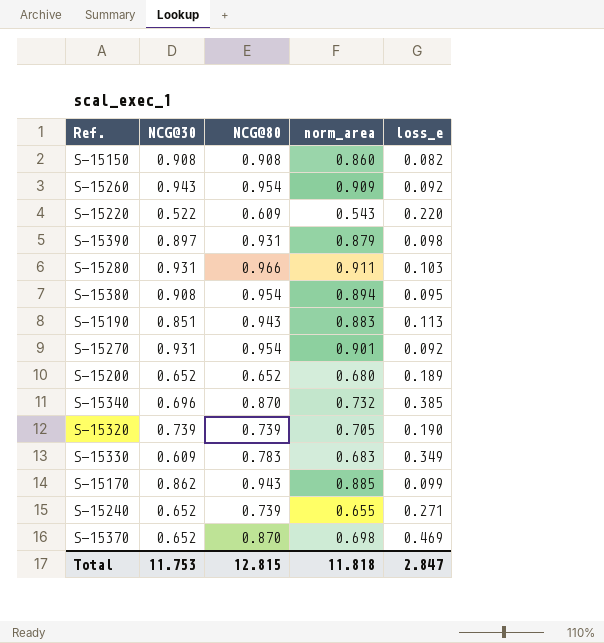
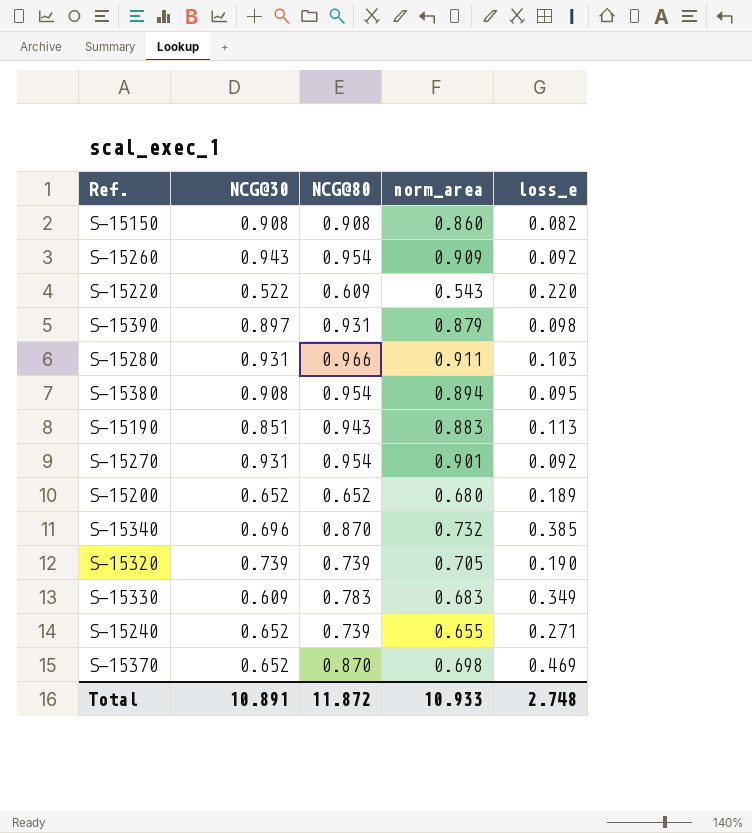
row S-15170: 0.862 | 0.943 | 0.885 | 0.099 -> none
Total | NCG@30: 11.753 -> 10.891
Total | NCG@80: 12.815 -> 11.872
Total | norm_area: 11.818 -> 10.933
Total | loss_e: 2.847 -> 2.748

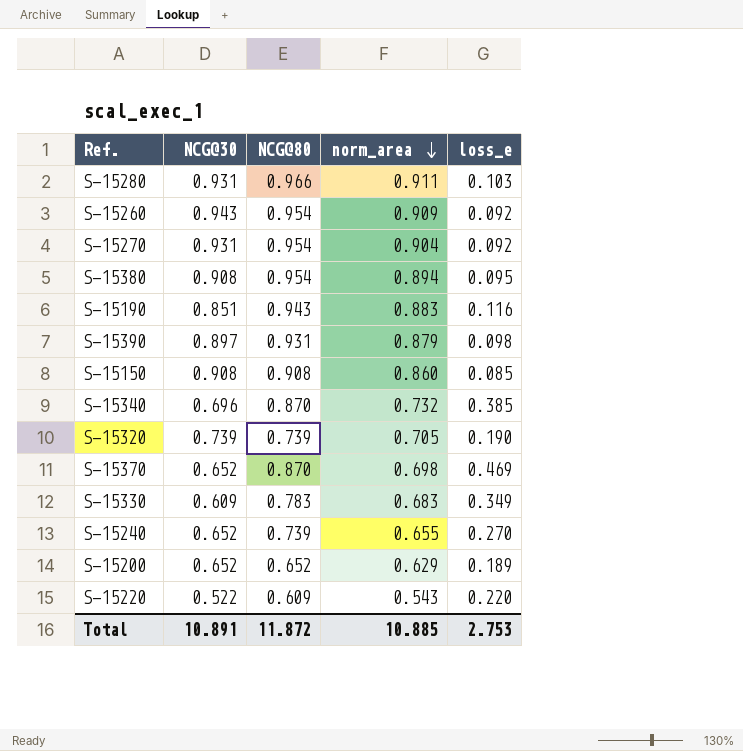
row order: none -> norm_area descending
S-15270 | norm_area: 0.901 -> 0.904
S-15190 | loss_e: 0.113 -> 0.116
S-15150 | loss_e: 0.082 -> 0.085
S-15240 | loss_e: 0.271 -> 0.270
S-15200 | norm_area: 0.680 -> 0.629
Total | norm_area: 10.933 -> 10.885
Total | loss_e: 2.748 -> 2.753

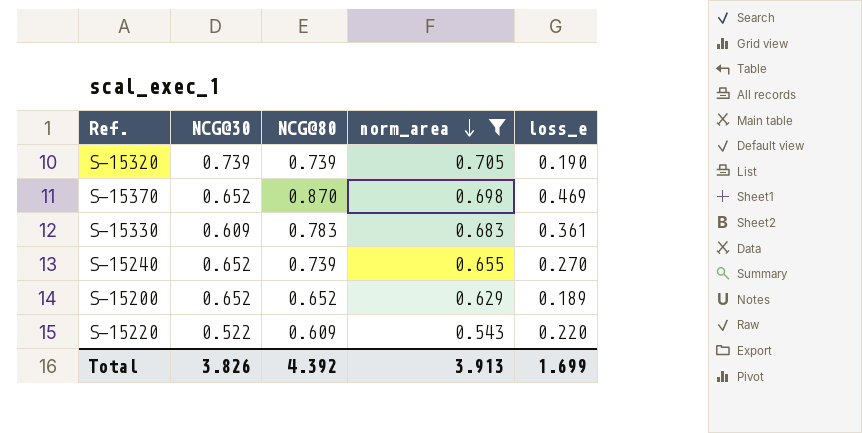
filter: none -> norm_area <= 0.705
S-15330 | loss_e: 0.349 -> 0.361
Total | NCG@30: 10.891 -> 3.826
Total | NCG@80: 11.872 -> 4.392
Total | norm_area: 10.885 -> 3.913
Total | loss_e: 2.753 -> 1.699

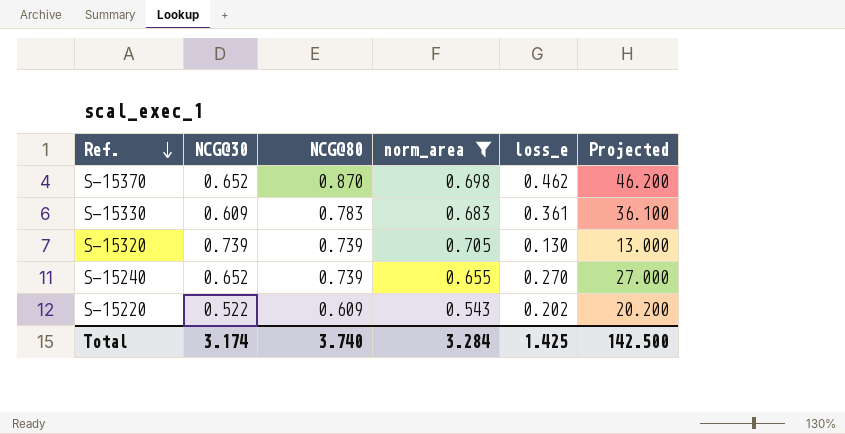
row order: norm_area descending -> Ref. descending
column Projected | formula: none -> [loss_e] * 100
row S-15200: 0.652 | 0.652 | 0.629 | 0.189 -> none
S-15370 | loss_e: 0.469 -> 0.462
S-15320 | loss_e: 0.190 -> 0.130
S-15220 | loss_e: 0.220 -> 0.202
Total | NCG@30: 3.826 -> 3.174
Total | NCG@80: 4.392 -> 3.740
Total | norm_area: 3.913 -> 3.284
Total | loss_e: 1.699 -> 1.425

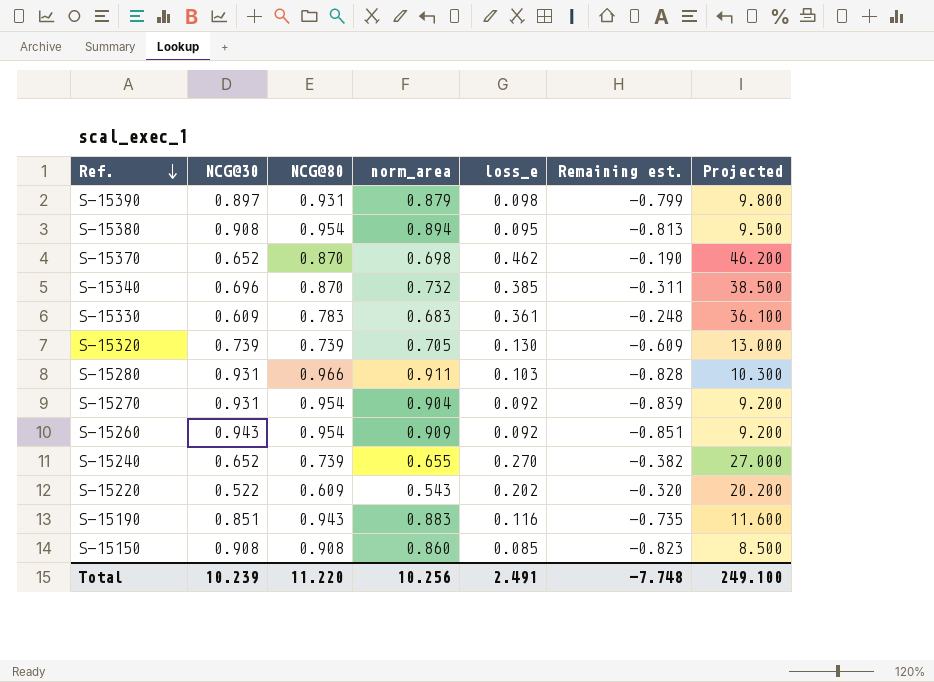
filter: norm_area <= 0.705 -> none
column Remaining est. | formula: none -> [loss_e] - [NCG@30]
Total | NCG@30: 3.174 -> 10.239
Total | NCG@80: 3.740 -> 11.220
Total | norm_area: 3.284 -> 10.256
Total | loss_e: 1.425 -> 2.491
Total | Projected: 142.500 -> 249.100

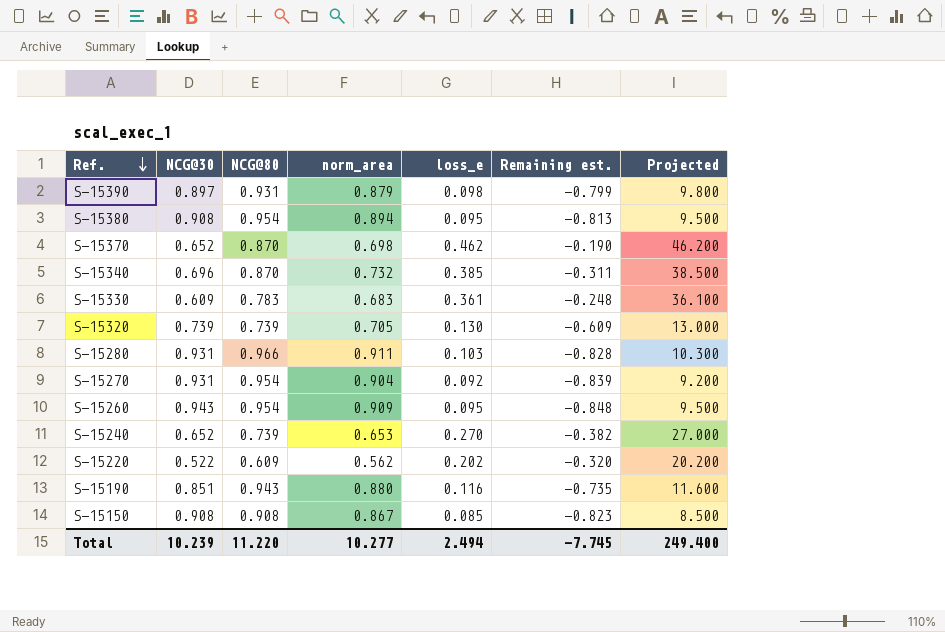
S-15260 | loss_e: 0.092 -> 0.095
S-15260 | Remaining est.: -0.851 -> -0.848
S-15260 | Projected: 9.200 -> 9.500
S-15240 | norm_area: 0.655 -> 0.653
S-15220 | norm_area: 0.543 -> 0.562
S-15190 | norm_area: 0.883 -> 0.880
S-15150 | norm_area: 0.860 -> 0.867
Total | norm_area: 10.256 -> 10.277
Total | loss_e: 2.491 -> 2.494
Total | Remaining est.: -7.748 -> -7.745
Total | Projected: 249.100 -> 249.400

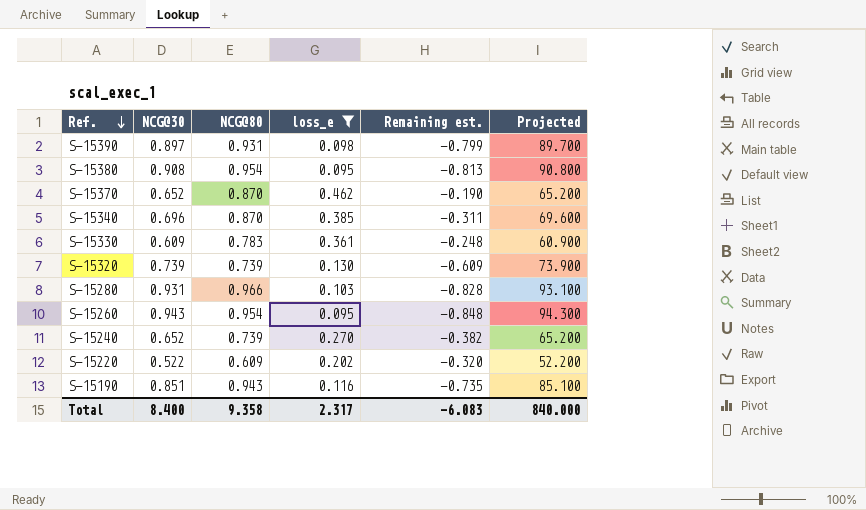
filter: none -> loss_e >= 0.095
column norm_area | position: 4 -> none
column Projected | formula: [loss_e] * 100 -> [NCG@30] * 100
Total | NCG@30: 10.239 -> 8.400
Total | NCG@80: 11.220 -> 9.358
Total | loss_e: 2.494 -> 2.317
Total | Remaining est.: -7.745 -> -6.083
Total | Projected: 249.400 -> 840.000

